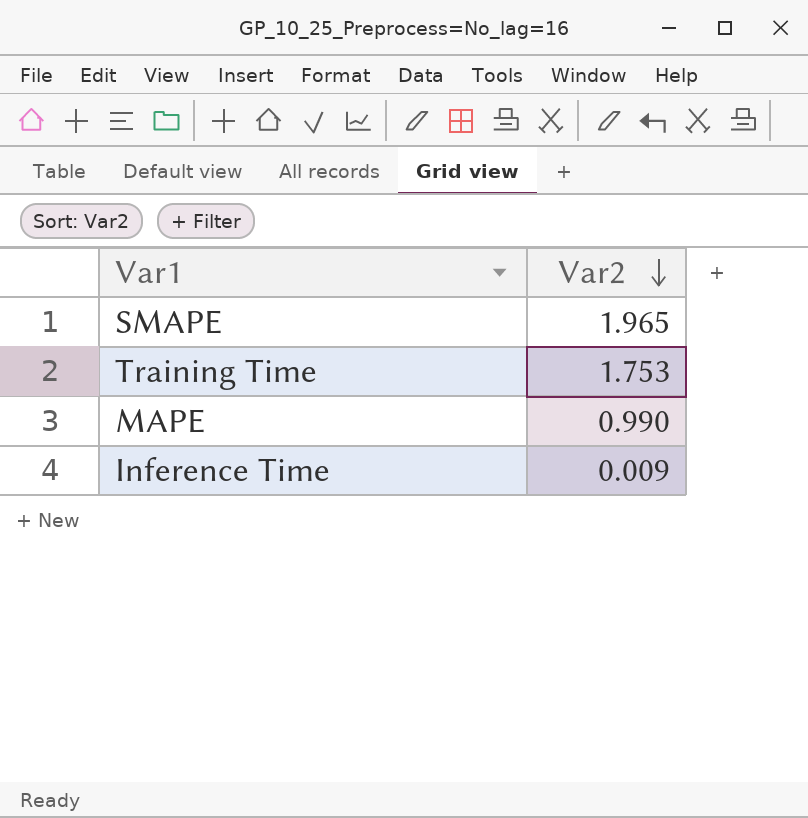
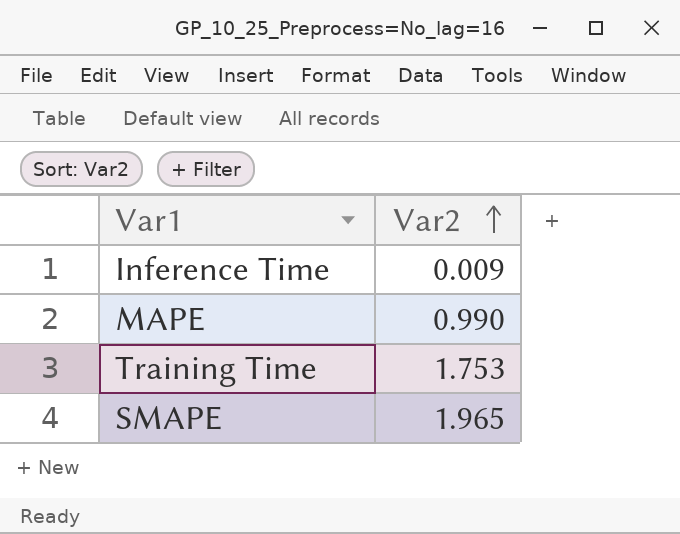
row order: Var2 descending -> Var2 ascending

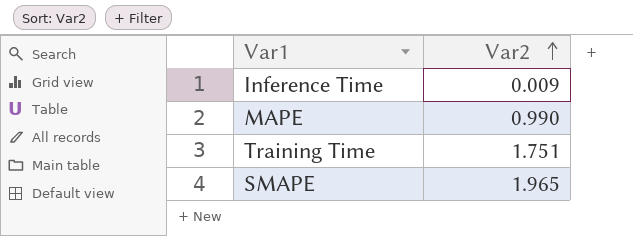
Training Time | Var2: 1.753 -> 1.751

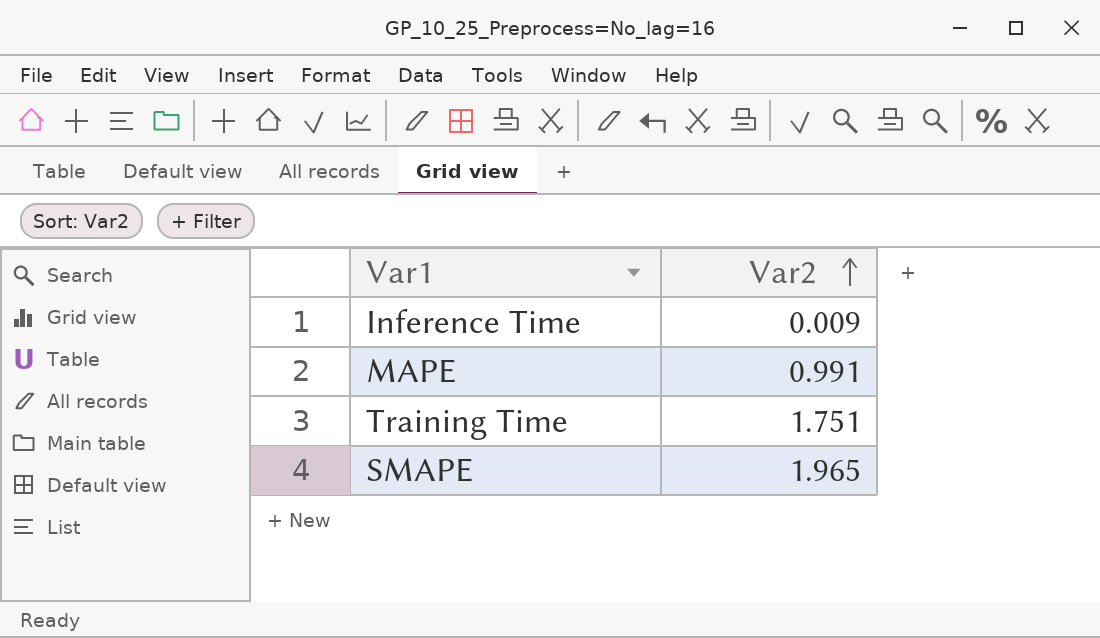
MAPE | Var2: 0.990 -> 0.991

